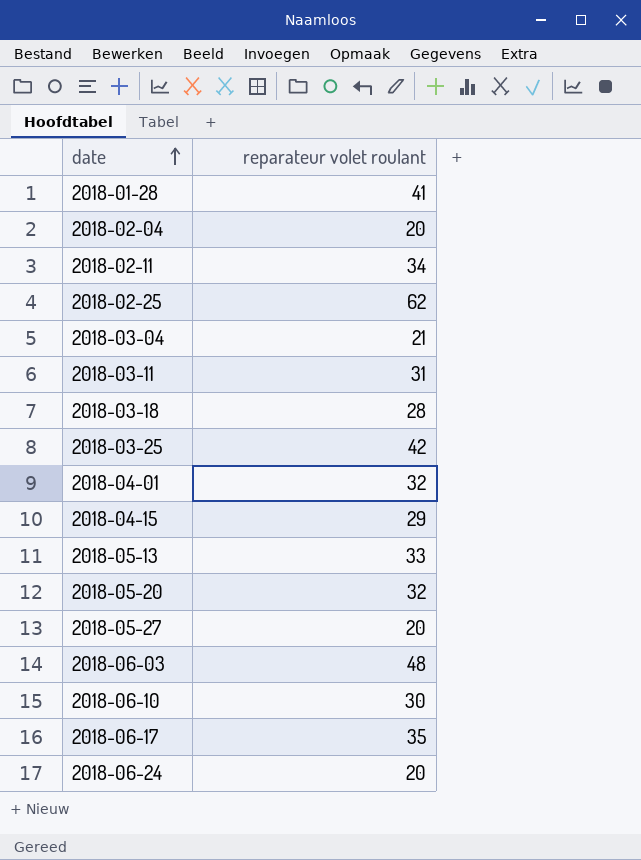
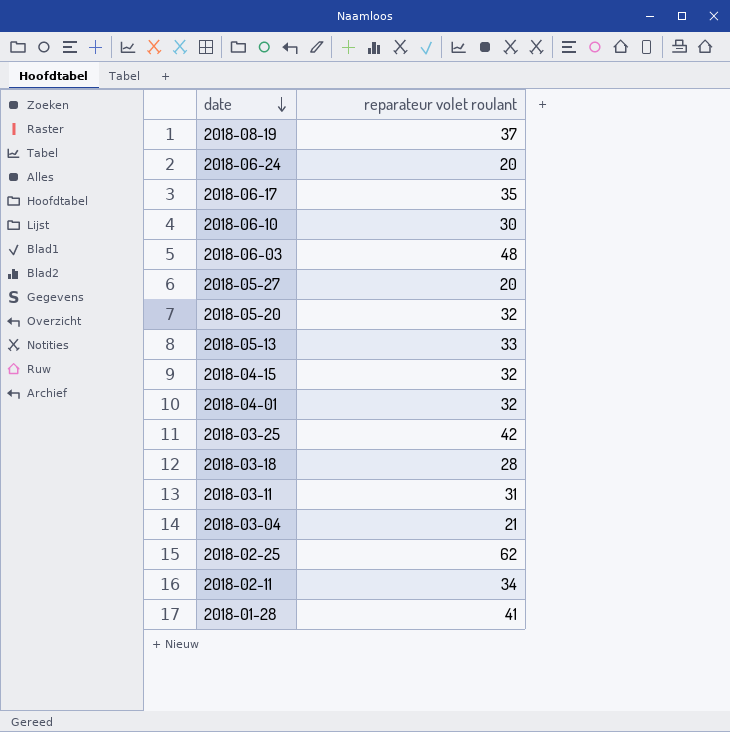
row order: date ascending -> date descending
row 2018-02-04: 20 -> none
row 2018-08-19: none -> 37
2018-04-15 | reparateur volet roulant: 29 -> 32

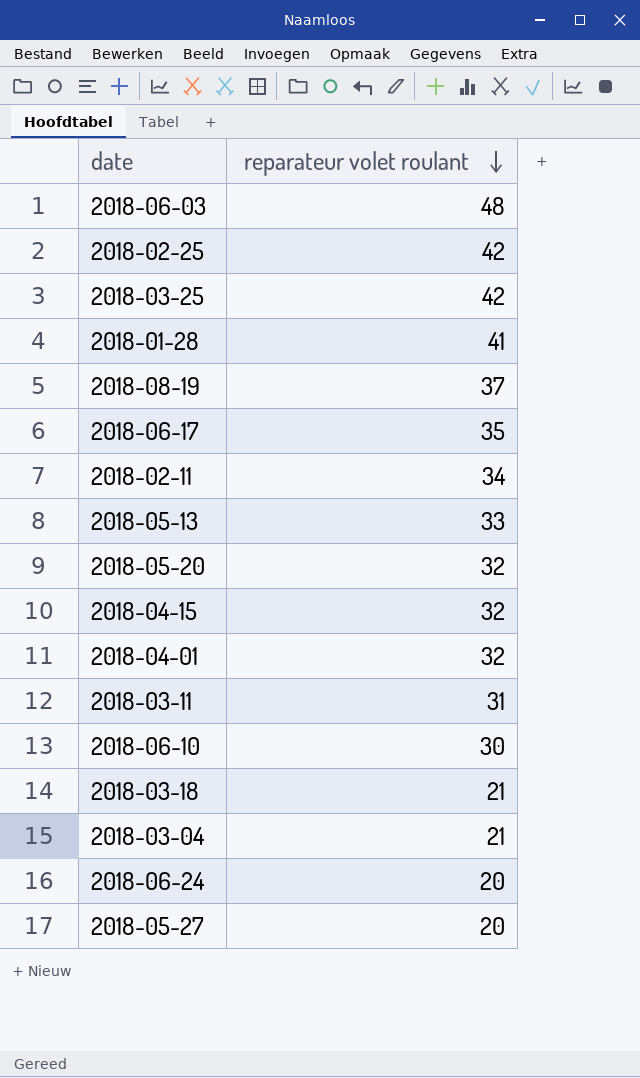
row order: date descending -> reparateur volet roulant descending
2018-02-25 | reparateur volet roulant: 62 -> 42
2018-03-18 | reparateur volet roulant: 28 -> 21

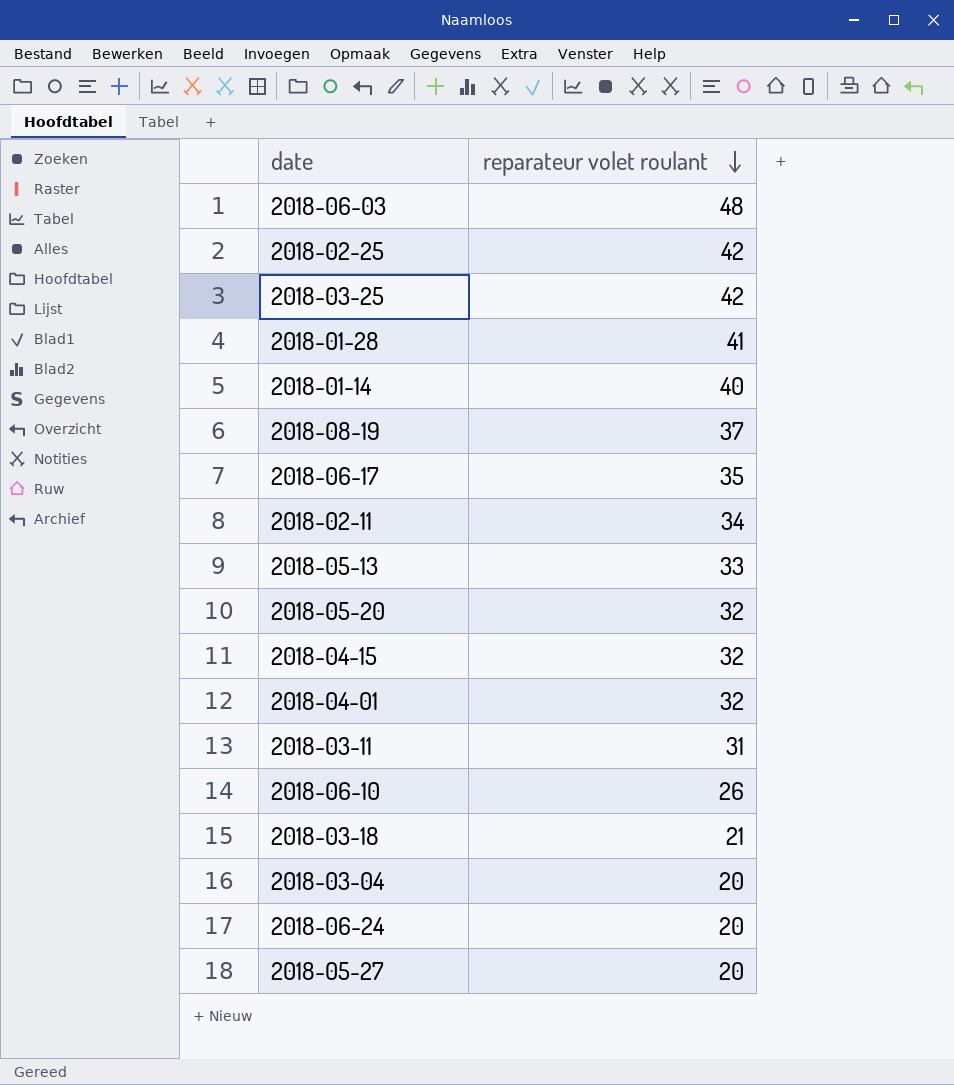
row 2018-01-14: none -> 40
2018-06-10 | reparateur volet roulant: 30 -> 26
2018-03-04 | reparateur volet roulant: 21 -> 20

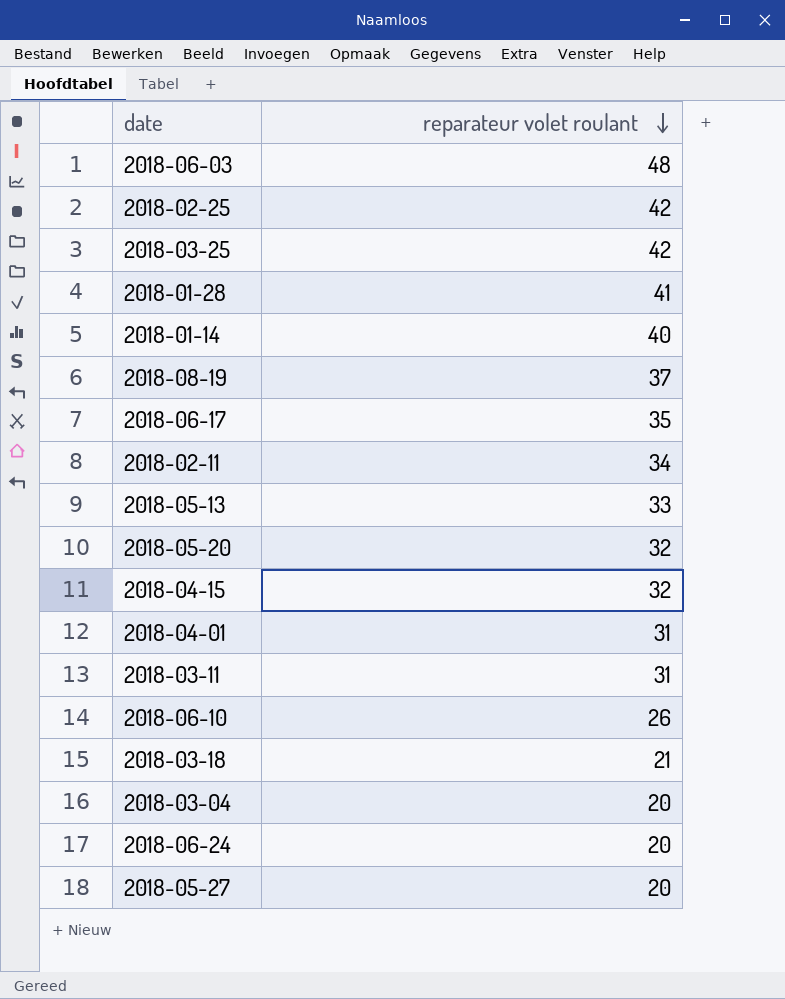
2018-04-01 | reparateur volet roulant: 32 -> 31

